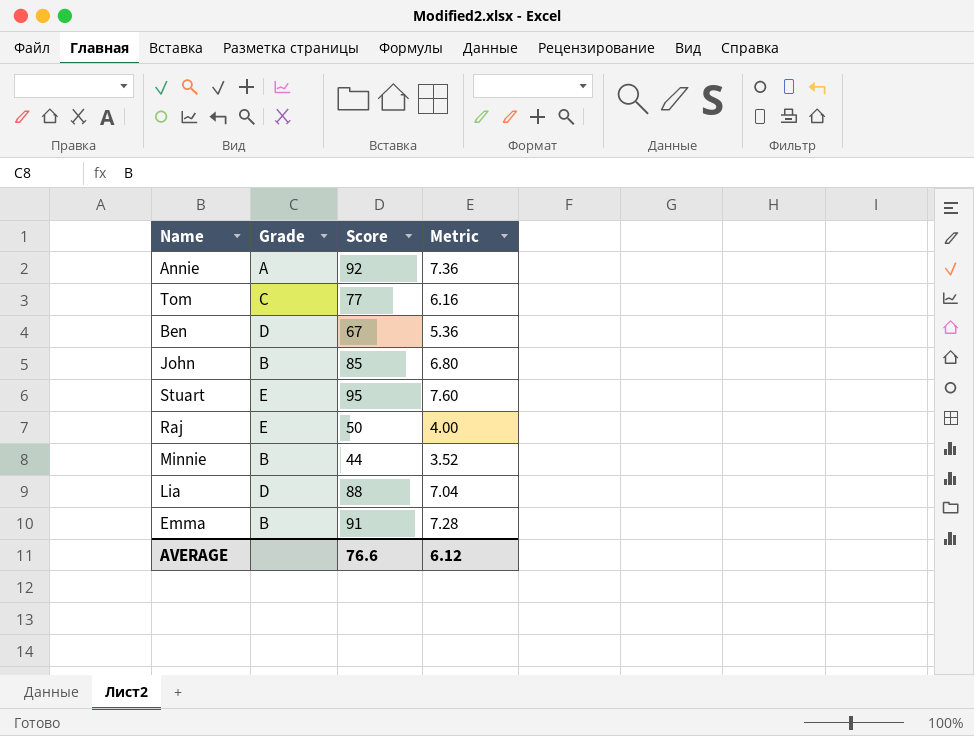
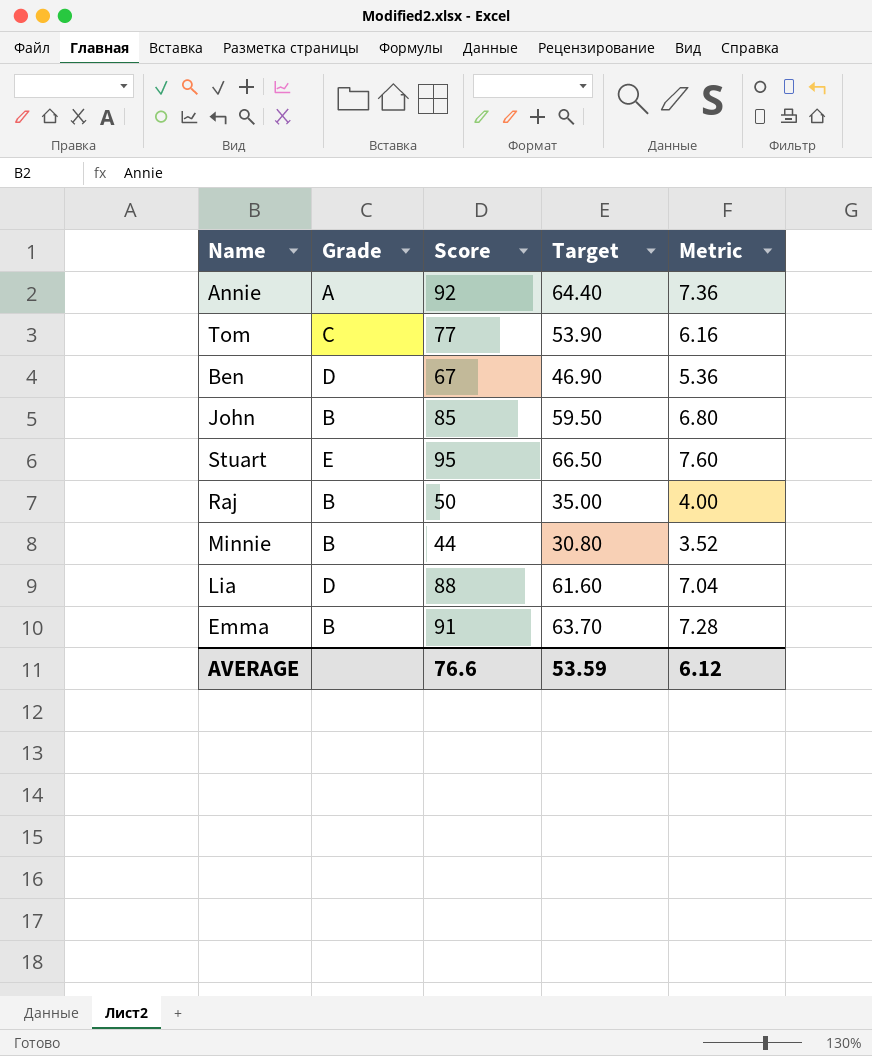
column Target | formula: none -> [Score] * 0.7
Raj | Grade: E -> B

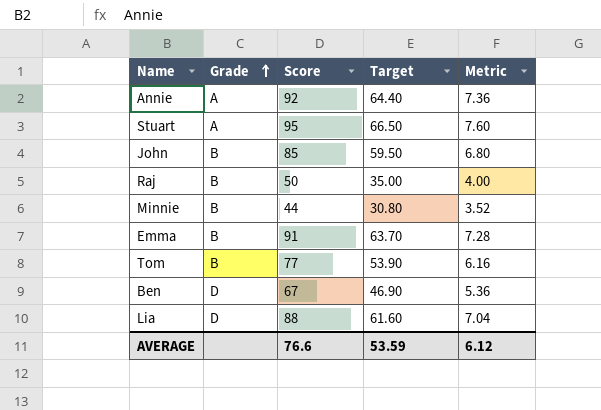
row order: none -> Grade ascending
Stuart | Grade: E -> A
Tom | Grade: C -> B

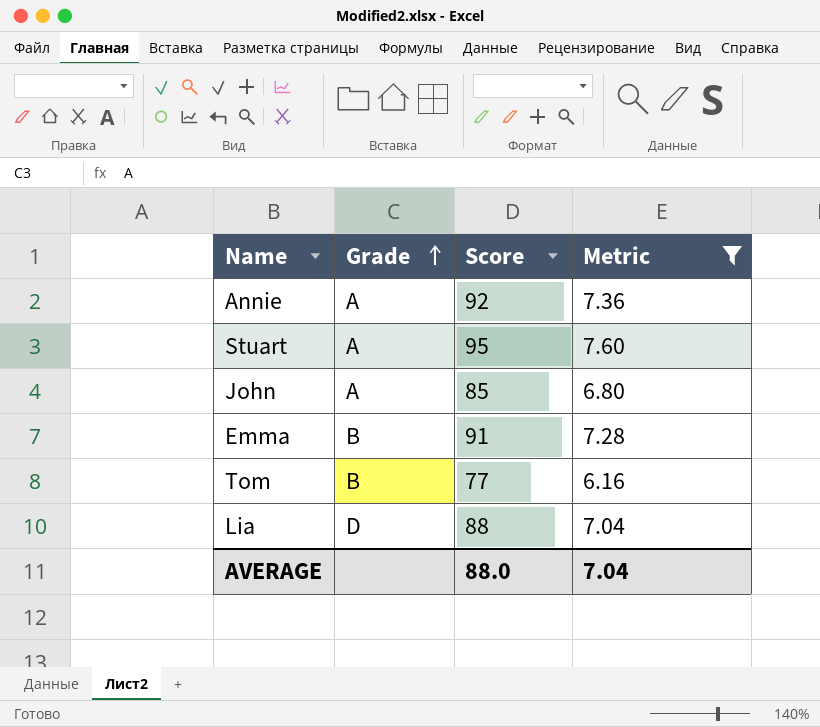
filter: none -> Metric >= 6.16
column Target | formula: [Score] * 0.7 -> none
John | Grade: B -> A
AVERAGE | Score: 76.6 -> 88.0
AVERAGE | Metric: 6.12 -> 7.04

